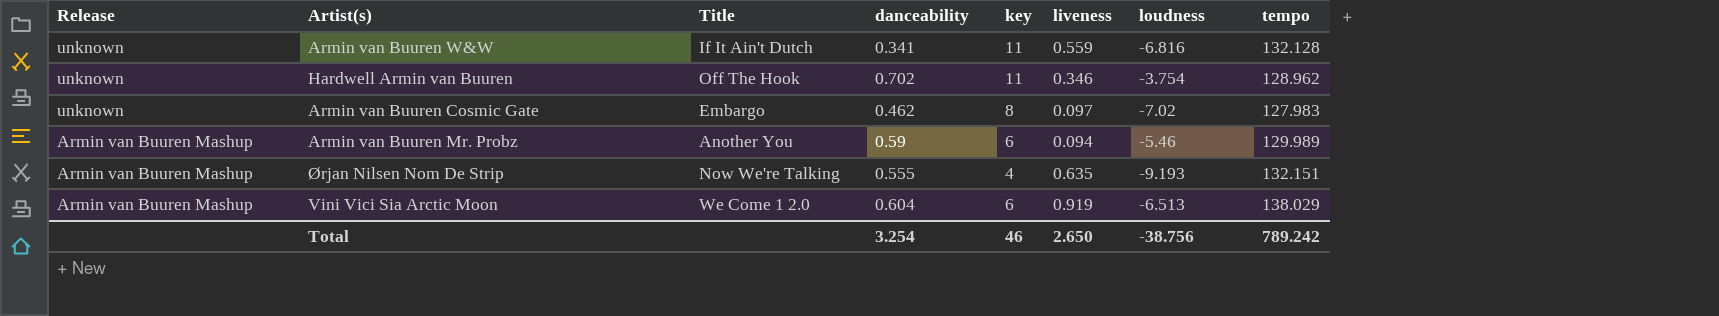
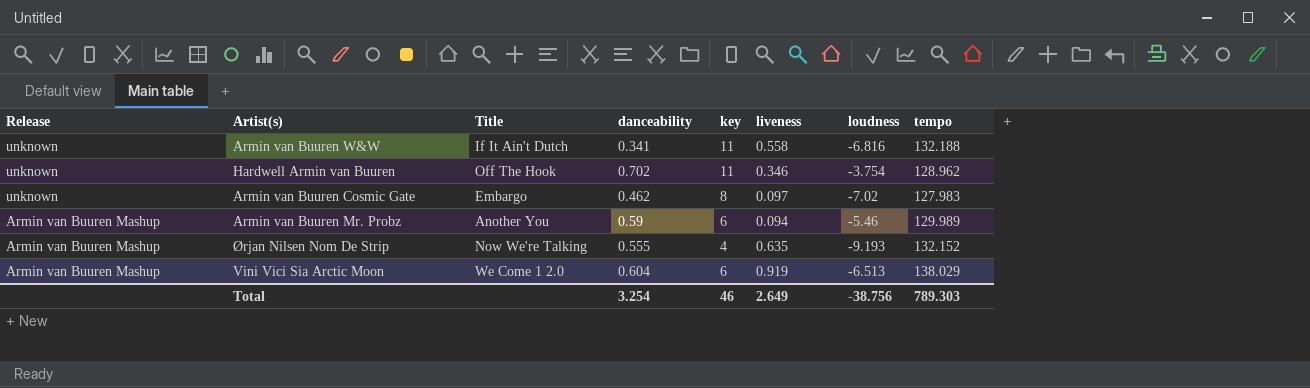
Armin van Buuren W&W | liveness: 0.559 -> 0.558
Armin van Buuren W&W | tempo: 132.128 -> 132.188
Ørjan Nilsen Nom De Strip | tempo: 132.151 -> 132.152
Total | liveness: 2.650 -> 2.649
Total | tempo: 789.242 -> 789.303

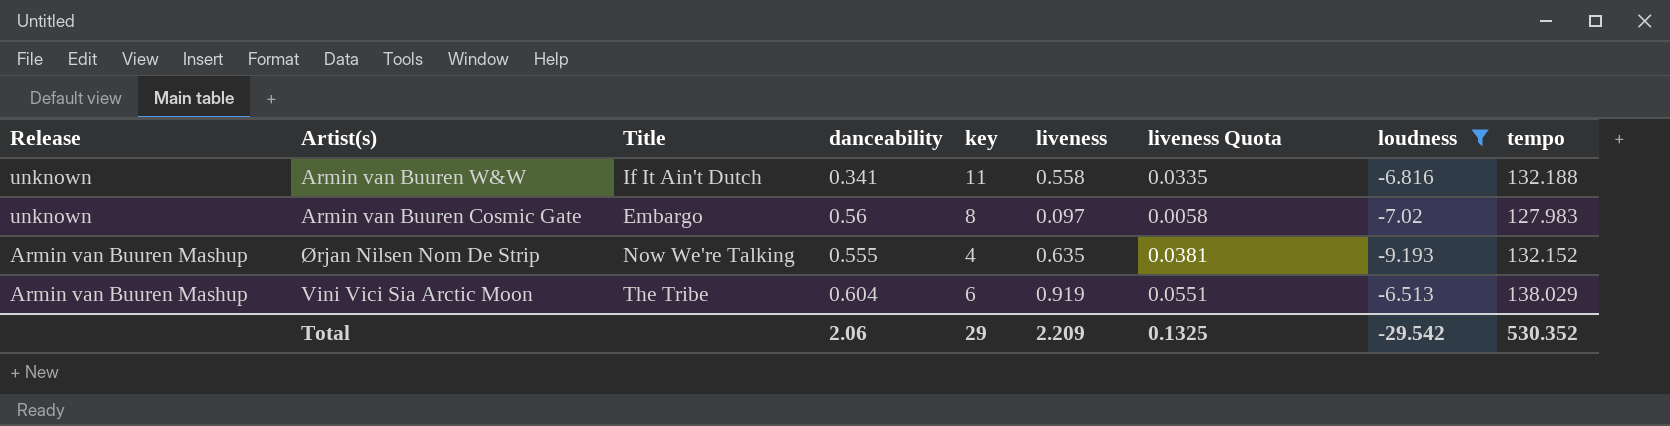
filter: none -> loudness <= -6.513
column liveness Quota | formula: none -> [liveness] * 0.06
Armin van Buuren Cosmic Gate | danceability: 0.462 -> 0.56
Vini Vici Sia Arctic Moon | Title: We Come 1 2.0 -> The Tribe
Total | danceability: 3.254 -> 2.06
Total | key: 46 -> 29
Total | liveness: 2.649 -> 2.209
Total | loudness: -38.756 -> -29.542
Total | tempo: 789.303 -> 530.352

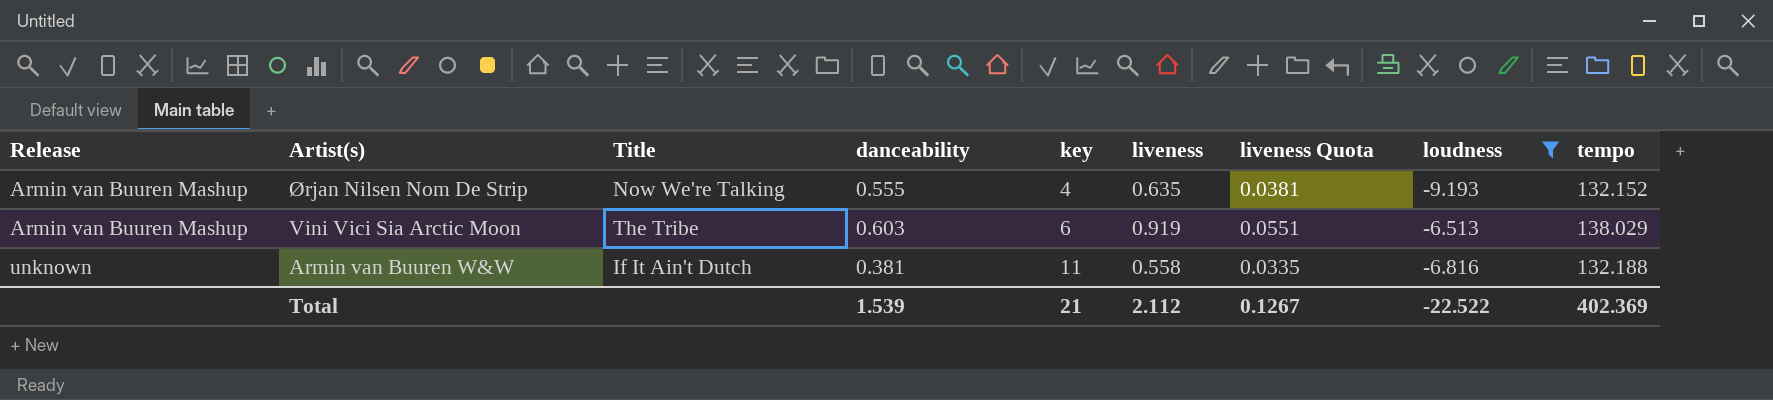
row order: Release descending -> Release ascending
row Armin van Buuren Cosmic Gate: unknown | Embargo | 0.56 | 8 | 0.097 | 0.0058 | -7.02 | 127.983 -> none
Vini Vici Sia Arctic Moon | danceability: 0.604 -> 0.603
Armin van Buuren W&W | danceability: 0.341 -> 0.381
Total | danceability: 2.06 -> 1.539
Total | key: 29 -> 21
Total | liveness: 2.209 -> 2.112
Total | liveness Quota: 0.1325 -> 0.1267
Total | loudness: -29.542 -> -22.522
Total | tempo: 530.352 -> 402.369

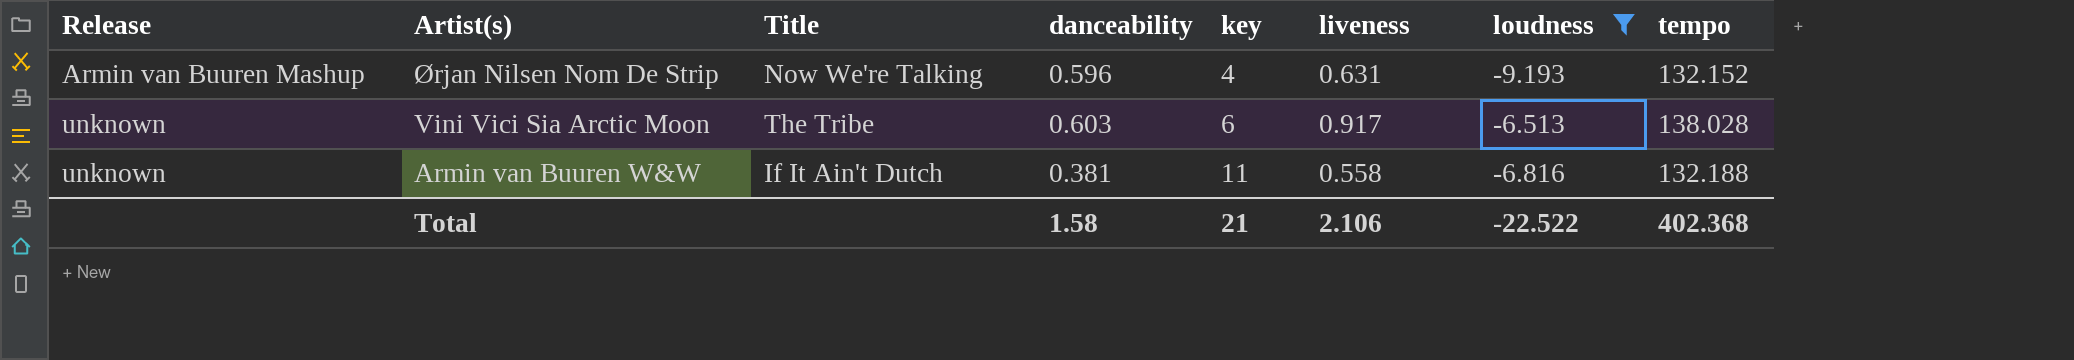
column liveness Quota | formula: [liveness] * 0.06 -> none
Ørjan Nilsen Nom De Strip | danceability: 0.555 -> 0.596
Ørjan Nilsen Nom De Strip | liveness: 0.635 -> 0.631
Vini Vici Sia Arctic Moon | Release: Armin van Buuren Mashup -> unknown
Vini Vici Sia Arctic Moon | liveness: 0.919 -> 0.917
Vini Vici Sia Arctic Moon | tempo: 138.029 -> 138.028
Total | danceability: 1.539 -> 1.58
Total | liveness: 2.112 -> 2.106
Total | tempo: 402.369 -> 402.368

